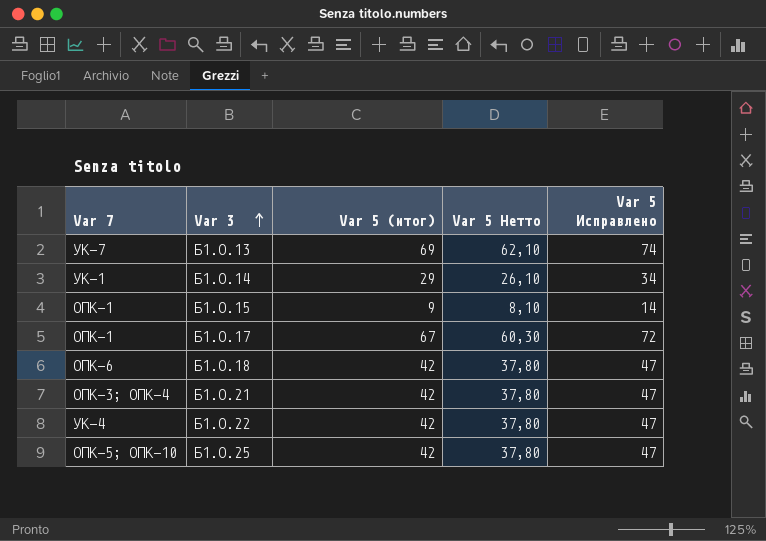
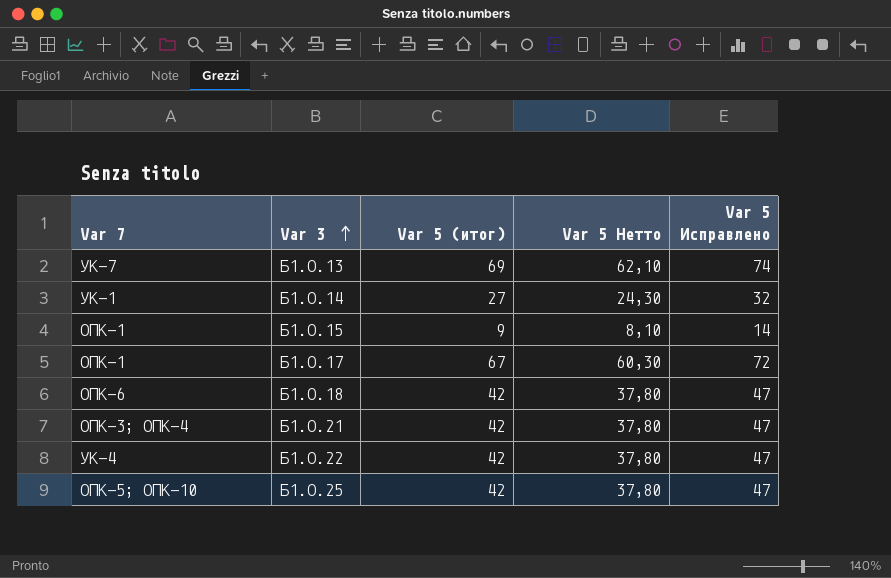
Б1.О.14 | Var 5 (итог): 29 -> 27
Б1.О.14 | Var 5 Нетто: 26,10 -> 24,30
Б1.О.14 | Var 5 Исправлено: 34 -> 32

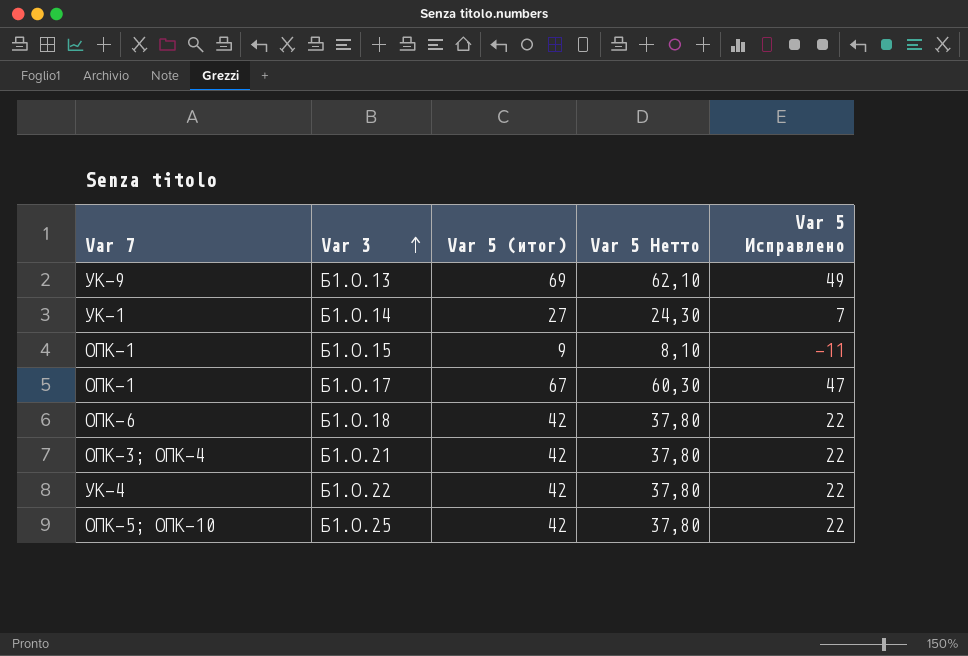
column Var 5 Исправлено | formula: [Var 5 (итог)] + 5 -> [Var 5 (итог)] - 20
Б1.О.13 | Var 7: УК-7 -> УК-9

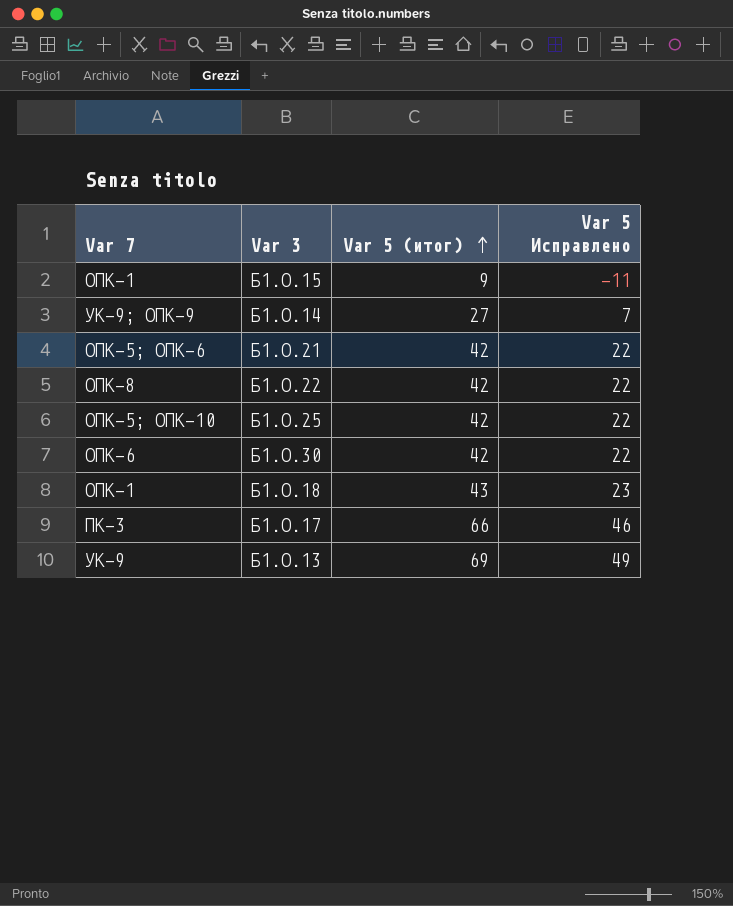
row order: Var 3 ascending -> Var 5 (итог) ascending
column Var 5 Нетто | formula: [Var 5 (итог)] * 0,9 -> none
Б1.О.14 | Var 7: УК-1 -> УК-9; ОПК-9
Б1.О.21 | Var 7: ОПК-3; ОПК-4 -> ОПК-5; ОПК-6
Б1.О.22 | Var 7: УК-4 -> ОПК-8
row Б1.О.30: none -> ОПК-6 | 42 | 22
Б1.О.18 | Var 7: ОПК-6 -> ОПК-1
Б1.О.18 | Var 5 (итог): 42 -> 43
Б1.О.18 | Var 5 Исправлено: 22 -> 23
Б1.О.17 | Var 7: ОПК-1 -> ПК-3
Б1.О.17 | Var 5 (итог): 67 -> 66
Б1.О.17 | Var 5 Исправлено: 47 -> 46

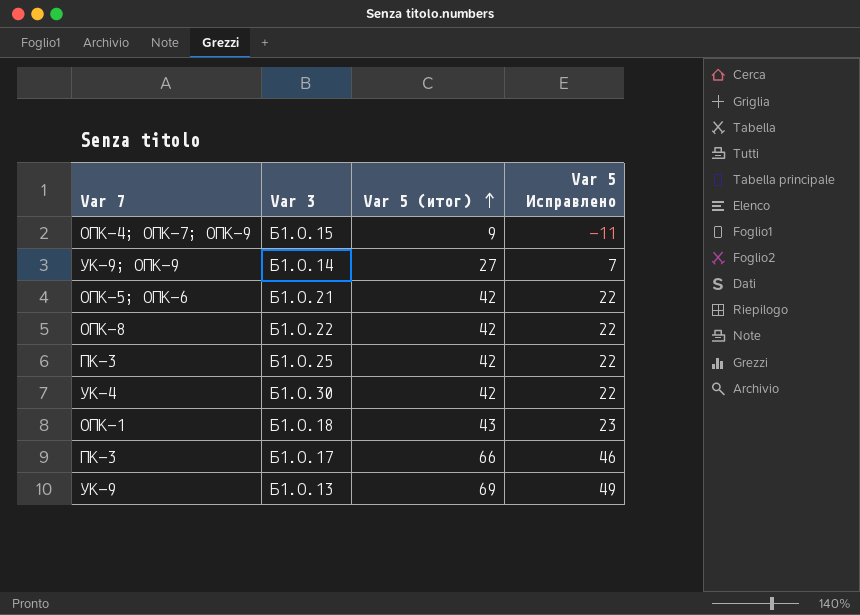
Б1.О.15 | Var 7: ОПК-1 -> ОПК-4; ОПК-7; ОПК-9
Б1.О.25 | Var 7: ОПК-5; ОПК-10 -> ПК-3
Б1.О.30 | Var 7: ОПК-6 -> УК-4

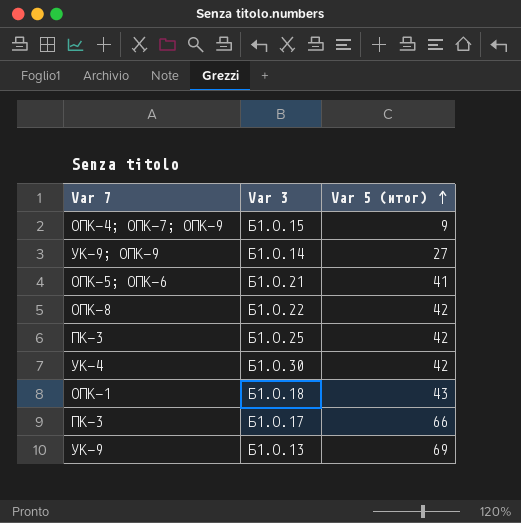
column Var 5 Исправлено | formula: [Var 5 (итог)] - 20 -> none
Б1.О.21 | Var 5 (итог): 42 -> 41

